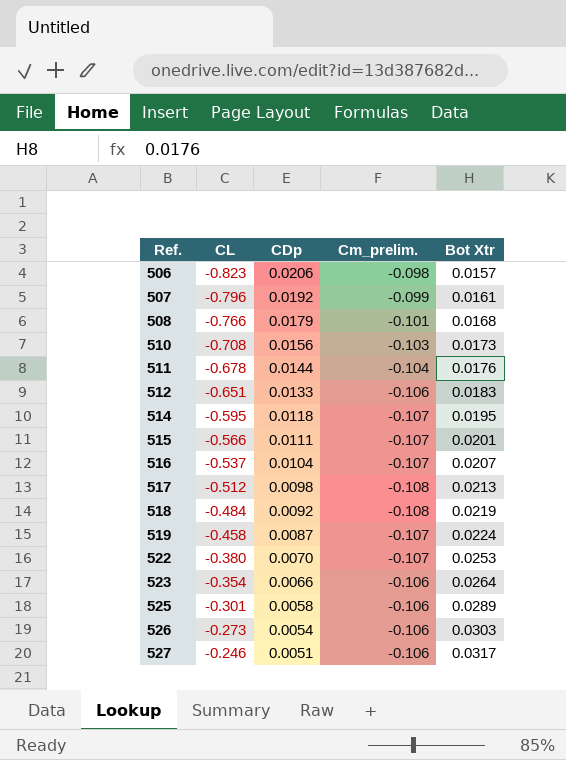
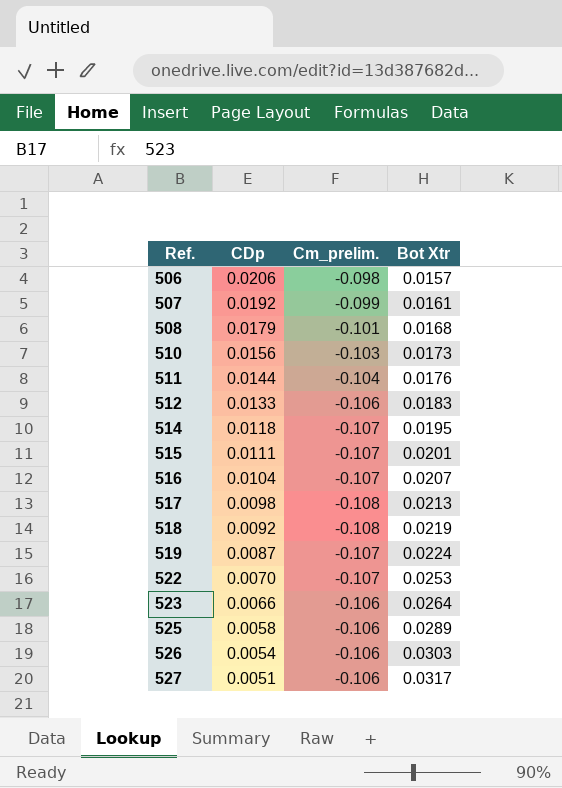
column CL | position: 2 -> none

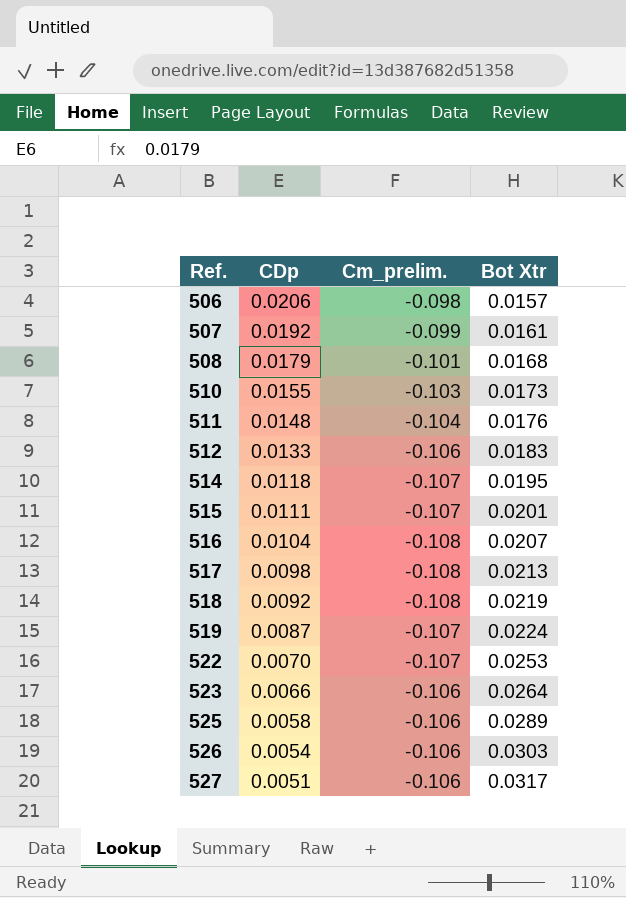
510 | CDp: 0.0156 -> 0.0155
511 | CDp: 0.0144 -> 0.0148
516 | Cm_prelim.: -0.107 -> -0.108

